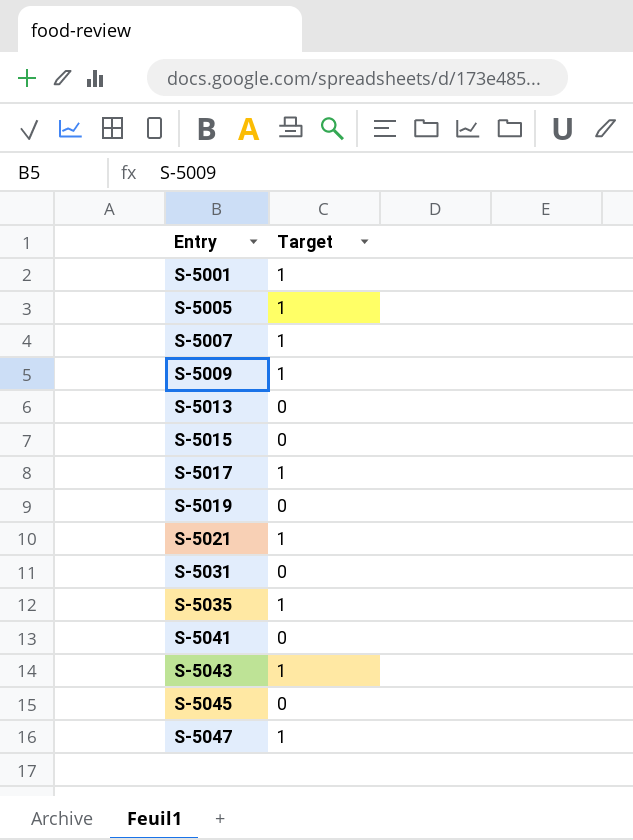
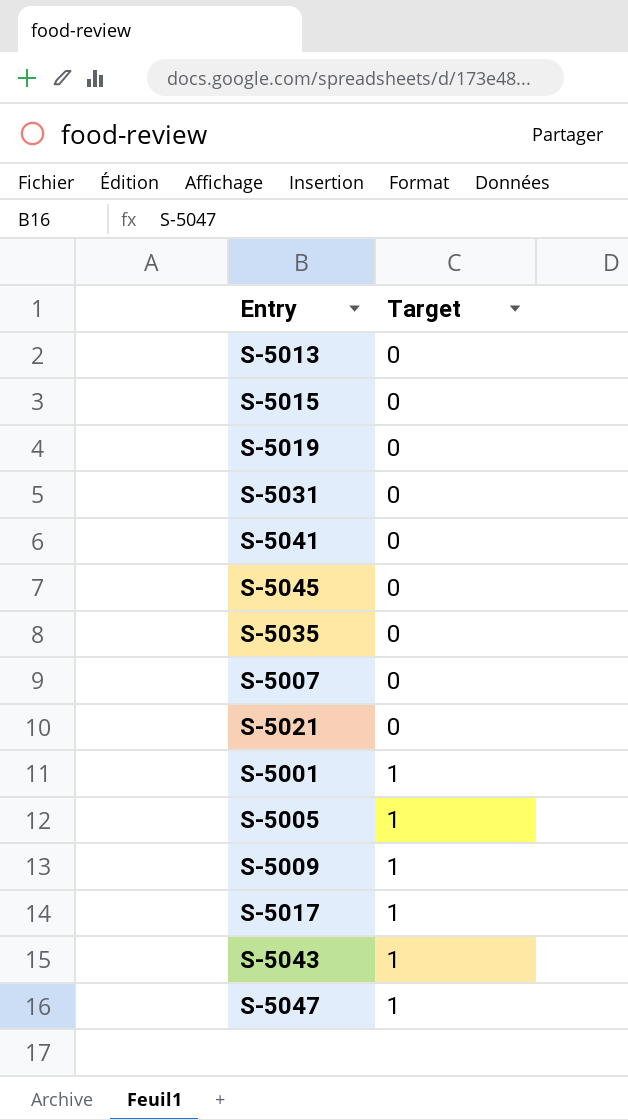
row order: Entry ascending -> Target ascending
S-5035 | Target: 1 -> 0
S-5007 | Target: 1 -> 0
S-5021 | Target: 1 -> 0

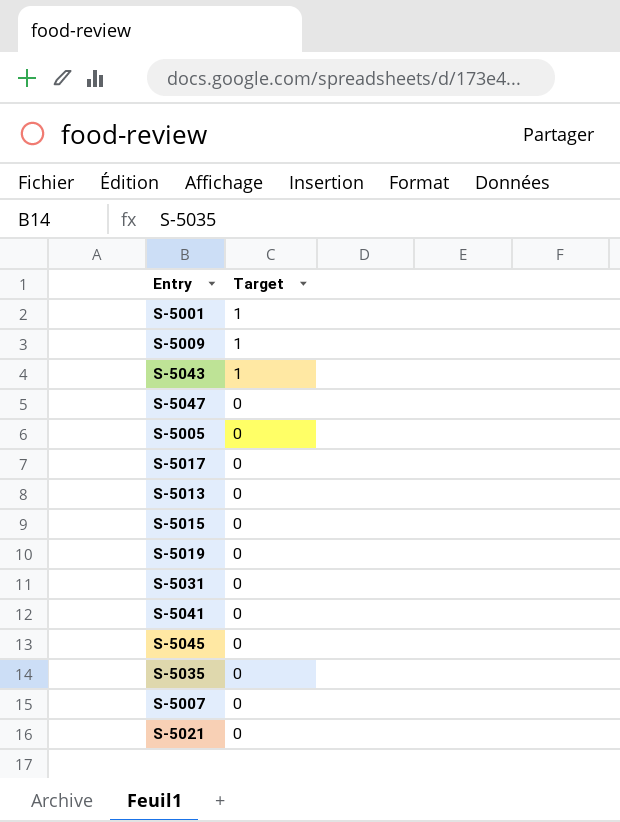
row order: Target ascending -> Target descending
S-5047 | Target: 1 -> 0
S-5005 | Target: 1 -> 0
S-5017 | Target: 1 -> 0

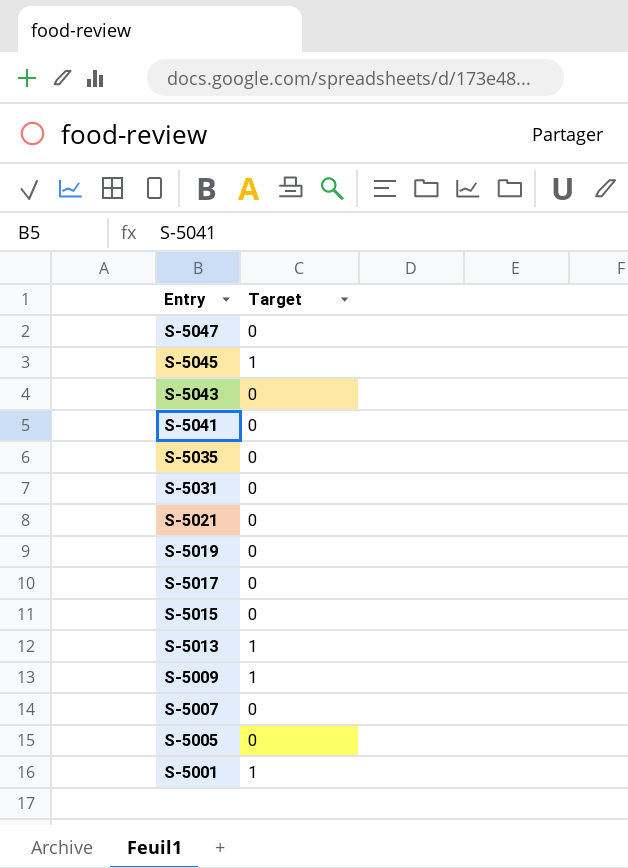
row order: Target descending -> Entry descending
S-5045 | Target: 0 -> 1
S-5043 | Target: 1 -> 0
S-5013 | Target: 0 -> 1

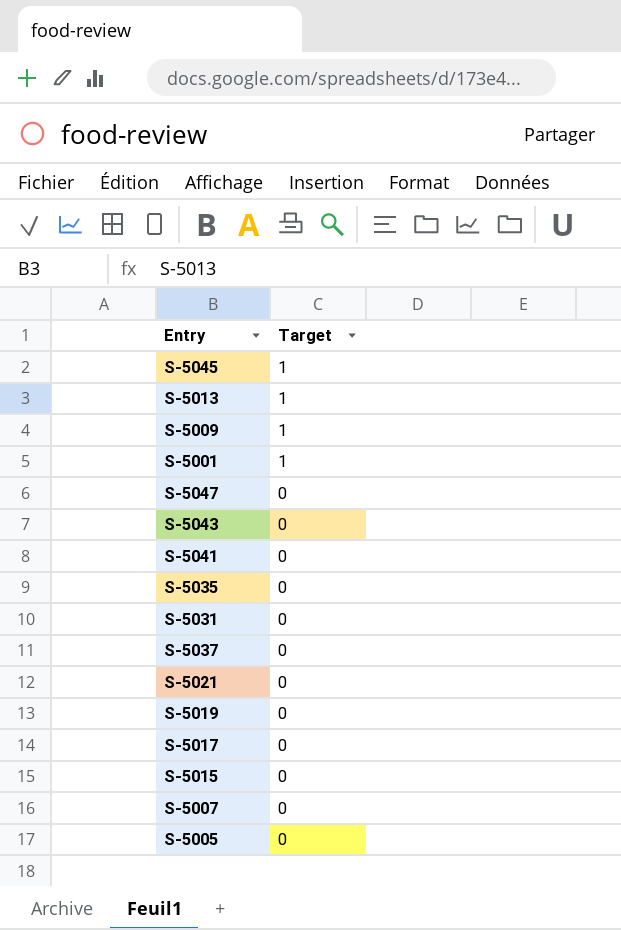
row order: Entry descending -> Target descending
row S-5037: none -> 0

